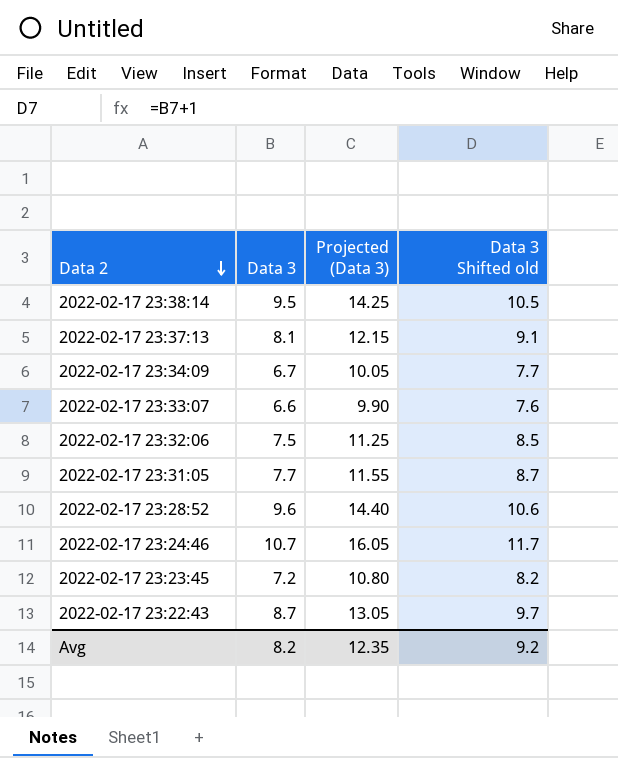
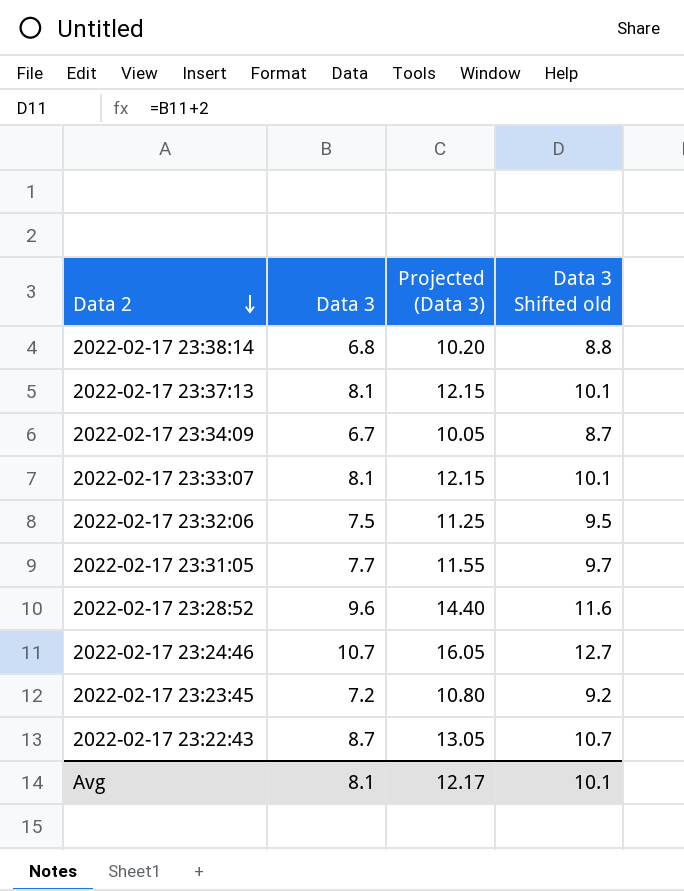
column Data 3 Shifted old | formula: [Data 3] + 1 -> [Data 3] + 2
2022-02-17 23:38:14 | Data 3: 9.5 -> 6.8
2022-02-17 23:38:14 | Projected (Data 3): 14.25 -> 10.20
2022-02-17 23:33:07 | Data 3: 6.6 -> 8.1
2022-02-17 23:33:07 | Projected (Data 3): 9.90 -> 12.15
Avg | Data 3: 8.2 -> 8.1
Avg | Projected (Data 3): 12.35 -> 12.17
Avg | Data 3 Shifted old: 9.2 -> 10.1

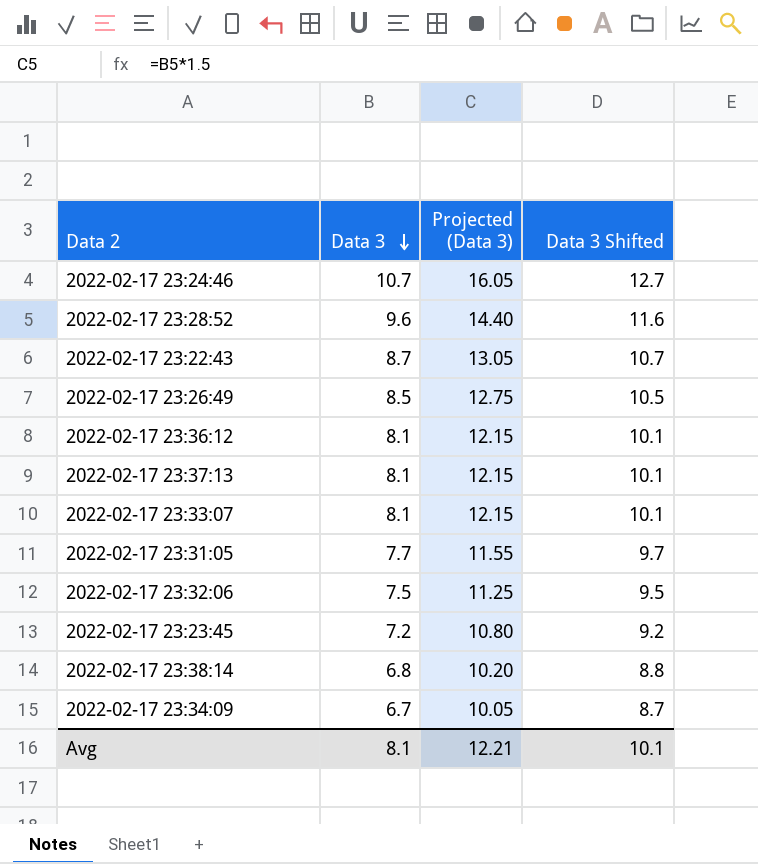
row order: Data 2 descending -> Data 3 descending
column name: Data 3 Shifted old -> Data 3 Shifted
row 2022-02-17 23:26:49: none -> 8.5 | 12.75 | 10.5
row 2022-02-17 23:36:12: none -> 8.1 | 12.15 | 10.1
Avg | Projected (Data 3): 12.17 -> 12.21

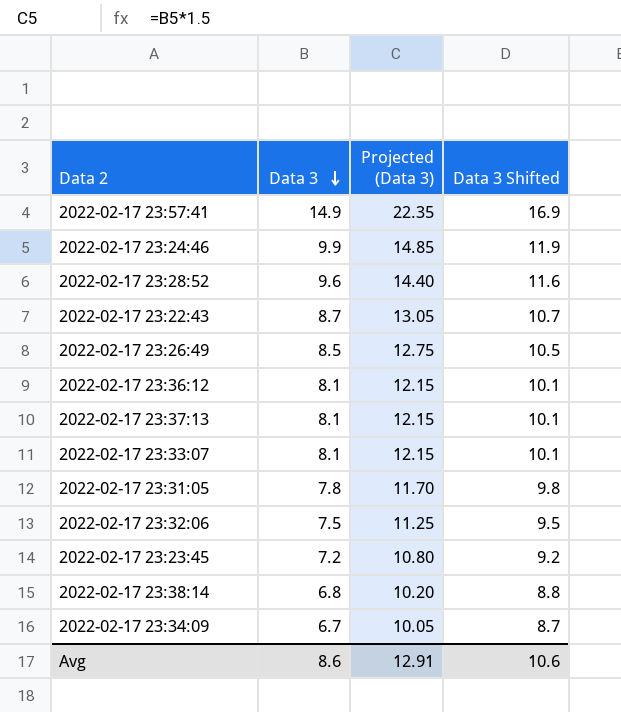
row 2022-02-17 23:57:41: none -> 14.9 | 22.35 | 16.9
2022-02-17 23:24:46 | Data 3: 10.7 -> 9.9
2022-02-17 23:24:46 | Projected (Data 3): 16.05 -> 14.85
2022-02-17 23:24:46 | Data 3 Shifted: 12.7 -> 11.9
2022-02-17 23:31:05 | Data 3: 7.7 -> 7.8
2022-02-17 23:31:05 | Projected (Data 3): 11.55 -> 11.70
2022-02-17 23:31:05 | Data 3 Shifted: 9.7 -> 9.8
Avg | Data 3: 8.1 -> 8.6
Avg | Projected (Data 3): 12.21 -> 12.91
Avg | Data 3 Shifted: 10.1 -> 10.6

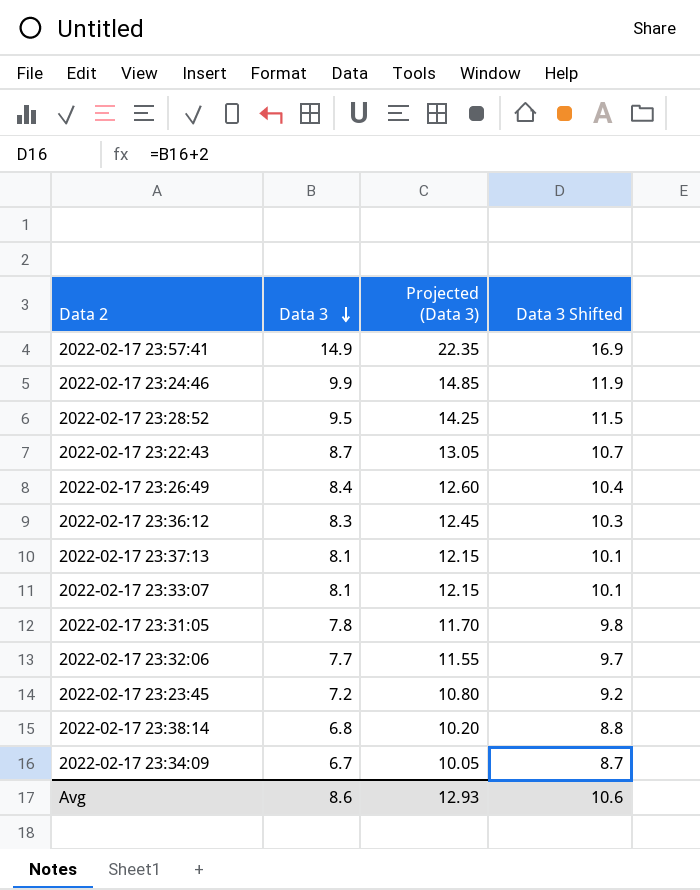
2022-02-17 23:28:52 | Data 3: 9.6 -> 9.5
2022-02-17 23:28:52 | Projected (Data 3): 14.40 -> 14.25
2022-02-17 23:28:52 | Data 3 Shifted: 11.6 -> 11.5
2022-02-17 23:26:49 | Data 3: 8.5 -> 8.4
2022-02-17 23:26:49 | Projected (Data 3): 12.75 -> 12.60
2022-02-17 23:26:49 | Data 3 Shifted: 10.5 -> 10.4
2022-02-17 23:36:12 | Data 3: 8.1 -> 8.3
2022-02-17 23:36:12 | Projected (Data 3): 12.15 -> 12.45
2022-02-17 23:36:12 | Data 3 Shifted: 10.1 -> 10.3
2022-02-17 23:32:06 | Data 3: 7.5 -> 7.7
2022-02-17 23:32:06 | Projected (Data 3): 11.25 -> 11.55
2022-02-17 23:32:06 | Data 3 Shifted: 9.5 -> 9.7
Avg | Projected (Data 3): 12.91 -> 12.93

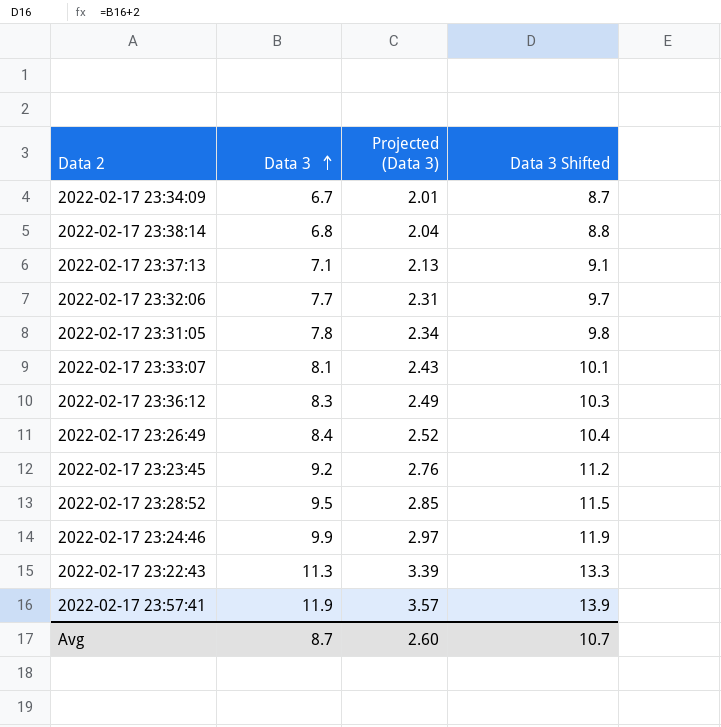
row order: Data 3 descending -> Data 3 ascending
column Projected (Data 3) | formula: [Data 3] * 1.5 -> [Data 3] * 0.3
2022-02-17 23:37:13 | Data 3: 8.1 -> 7.1
2022-02-17 23:37:13 | Data 3 Shifted: 10.1 -> 9.1
2022-02-17 23:23:45 | Data 3: 7.2 -> 9.2
2022-02-17 23:23:45 | Data 3 Shifted: 9.2 -> 11.2
2022-02-17 23:22:43 | Data 3: 8.7 -> 11.3
2022-02-17 23:22:43 | Data 3 Shifted: 10.7 -> 13.3
2022-02-17 23:57:41 | Data 3: 14.9 -> 11.9
2022-02-17 23:57:41 | Data 3 Shifted: 16.9 -> 13.9
Avg | Data 3: 8.6 -> 8.7
Avg | Projected (Data 3): 12.93 -> 2.60
Avg | Data 3 Shifted: 10.6 -> 10.7

